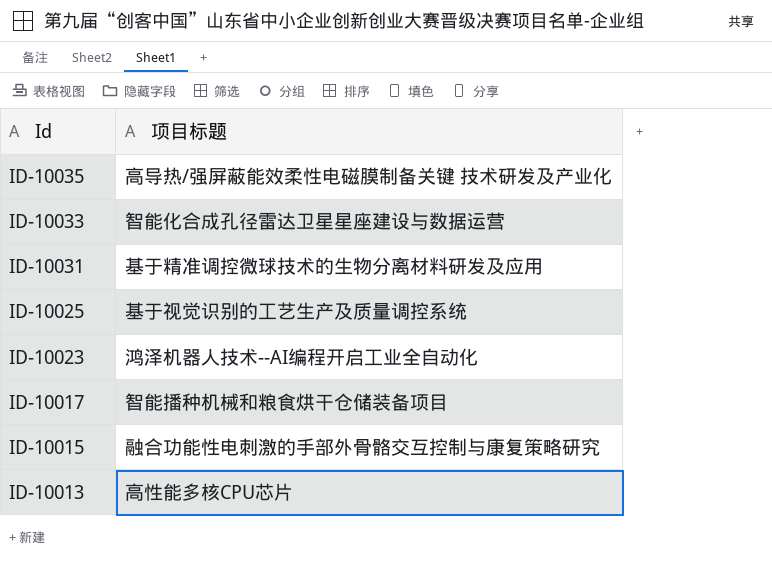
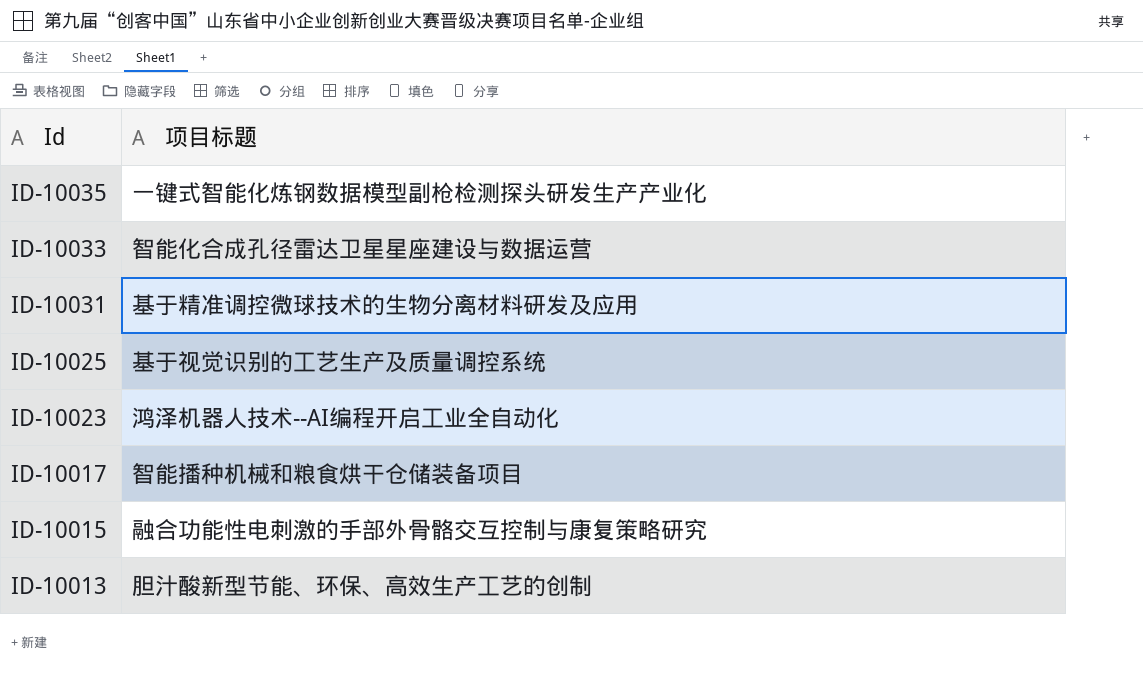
ID-10035 | 项目标题: 高导热/强屏蔽能效柔性电磁膜制备关键 技术研发及产业化 -> 一键式智能化炼钢数据模型副枪检测探头研发生产产业化
ID-10013 | 项目标题: 高性能多核CPU芯片 -> 胆汁酸新型节能、环保、高效生产工艺的创制

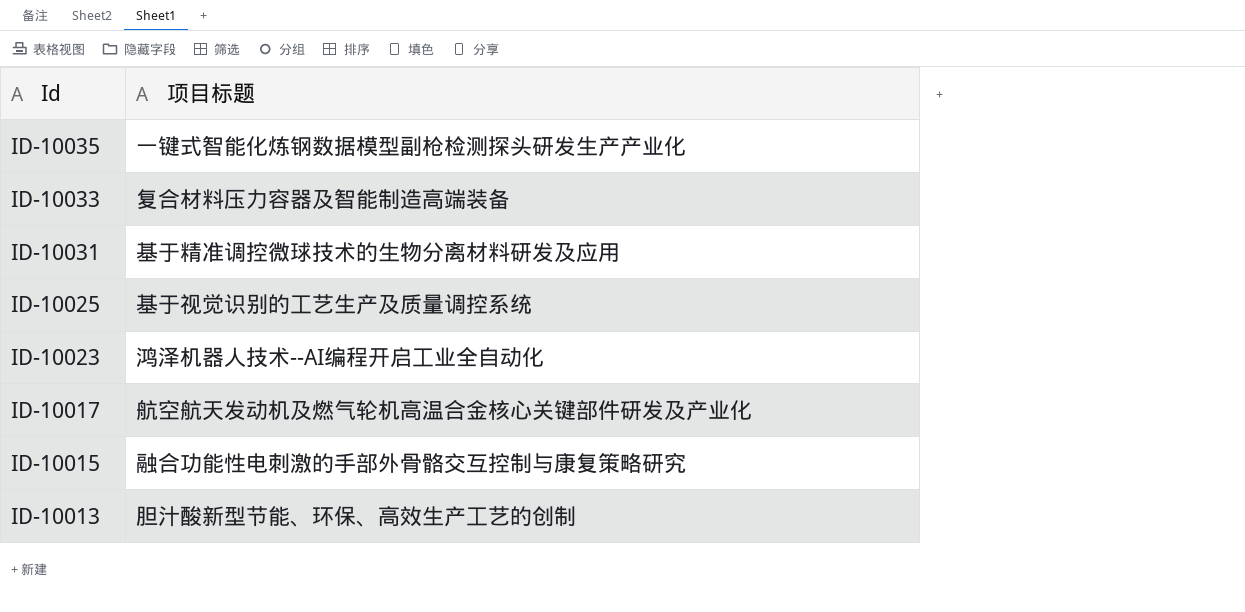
ID-10033 | 项目标题: 智能化合成孔径雷达卫星星座建设与数据运营 -> 复合材料压力容器及智能制造高端装备
ID-10017 | 项目标题: 智能播种机械和粮食烘干仓储装备项目 -> 航空航天发动机及燃气轮机高温合金核心关键部件研发及产业化

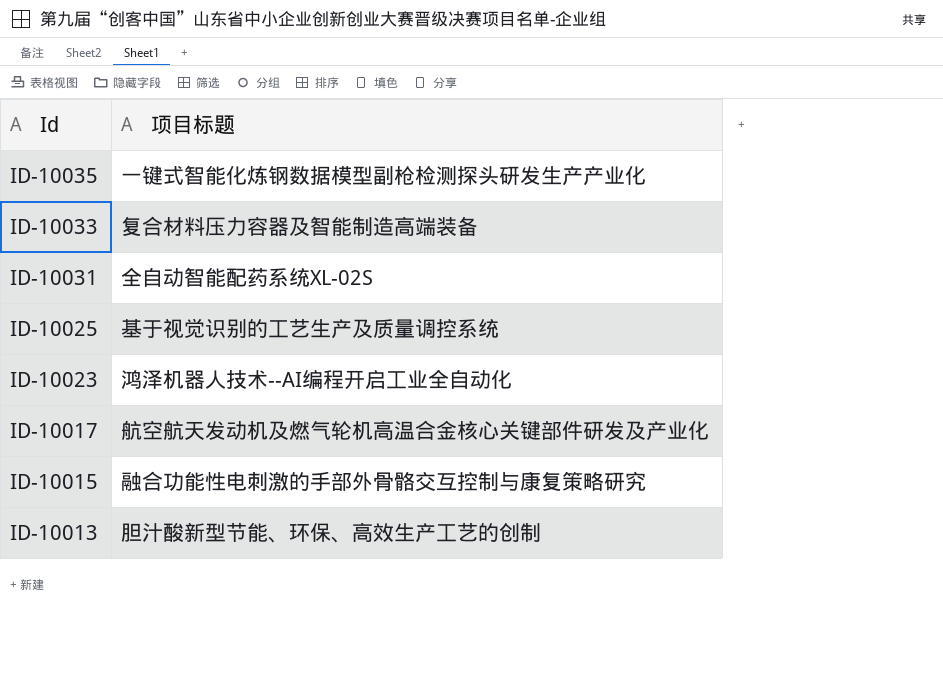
ID-10031 | 项目标题: 基于精准调控微球技术的生物分离材料研发及应用 -> 全自动智能配药系统XL-02S

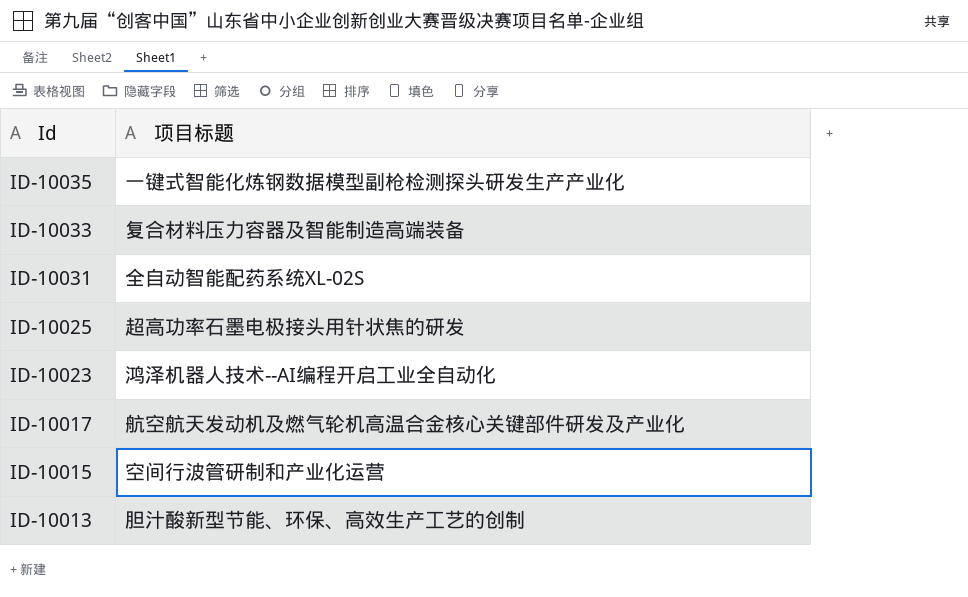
ID-10025 | 项目标题: 基于视觉识别的工艺生产及质量调控系统 -> 超高功率石墨电极接头用针状焦的研发
ID-10015 | 项目标题: 融合功能性电刺激的手部外骨骼交互控制与康复策略研究 -> 空间行波管研制和产业化运营

